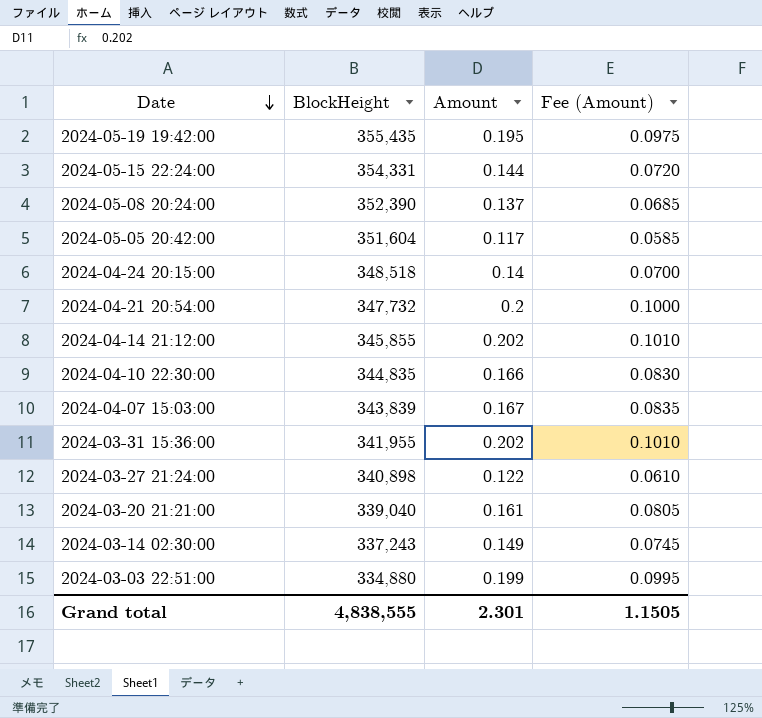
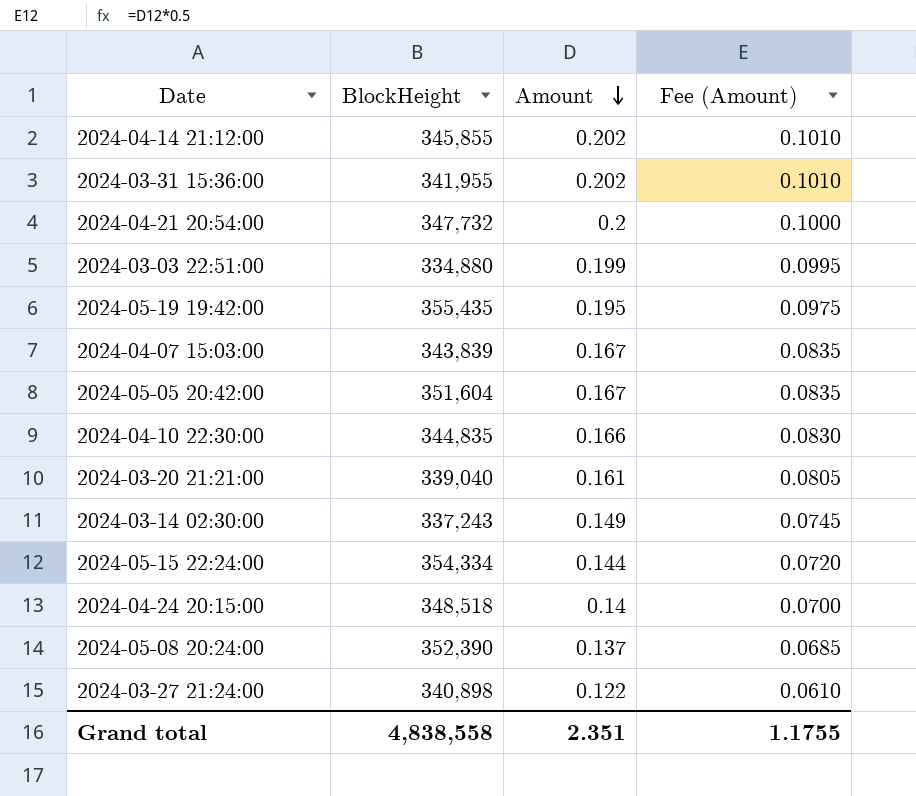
row order: Date descending -> Amount descending
2024-05-05 20:42:00 | Amount: 0.117 -> 0.167
2024-05-05 20:42:00 | Fee (Amount): 0.0585 -> 0.0835
2024-05-15 22:24:00 | BlockHeight: 354,331 -> 354,334
Grand total | BlockHeight: 4,838,555 -> 4,838,558
Grand total | Amount: 2.301 -> 2.351
Grand total | Fee (Amount): 1.1505 -> 1.1755

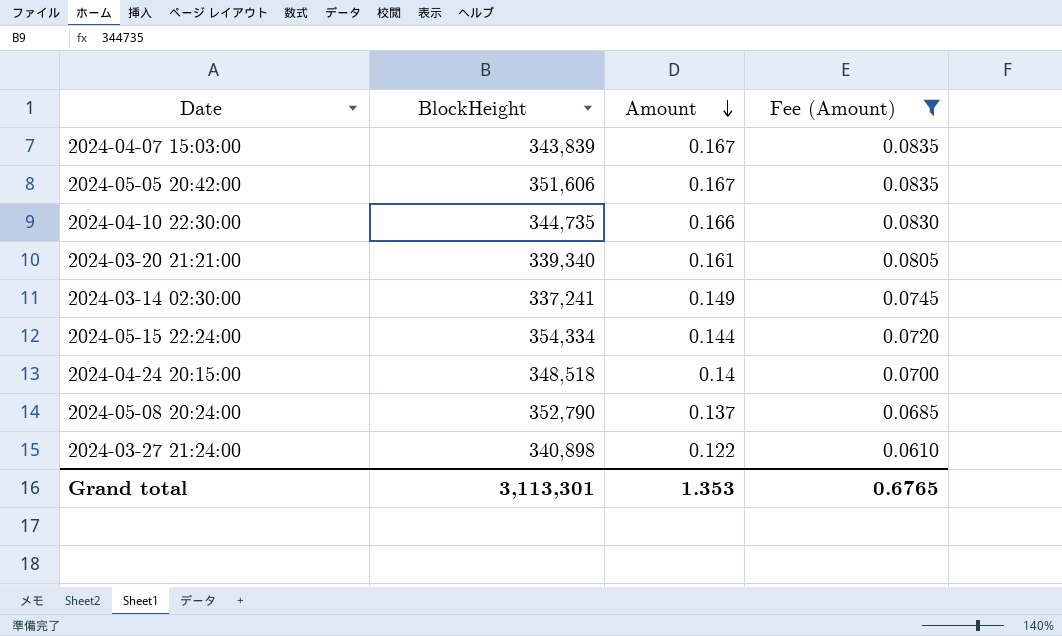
filter: none -> Fee (Amount) <= 0.0835
2024-05-05 20:42:00 | BlockHeight: 351,604 -> 351,606
2024-04-10 22:30:00 | BlockHeight: 344,835 -> 344,735
2024-03-20 21:21:00 | BlockHeight: 339,040 -> 339,340
2024-03-14 02:30:00 | BlockHeight: 337,243 -> 337,241
2024-05-08 20:24:00 | BlockHeight: 352,390 -> 352,790
Grand total | BlockHeight: 4,838,558 -> 3,113,301
Grand total | Amount: 2.351 -> 1.353
Grand total | Fee (Amount): 1.1755 -> 0.6765

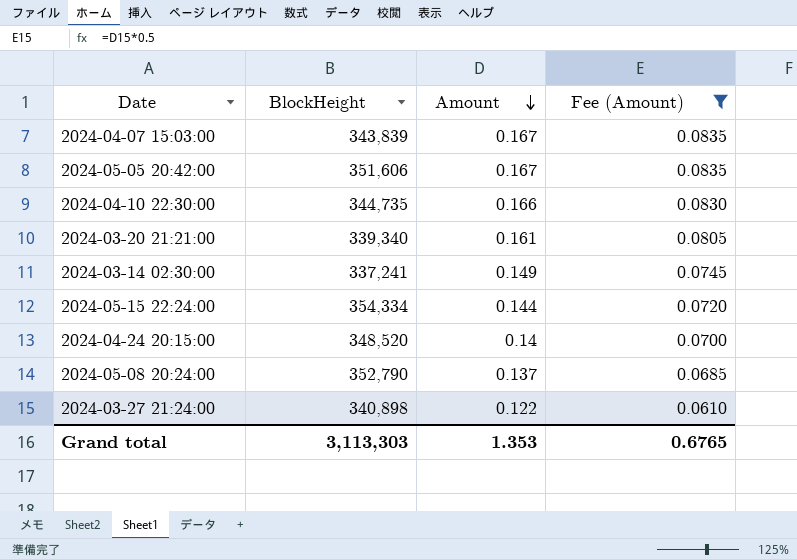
2024-04-24 20:15:00 | BlockHeight: 348,518 -> 348,520
Grand total | BlockHeight: 3,113,301 -> 3,113,303

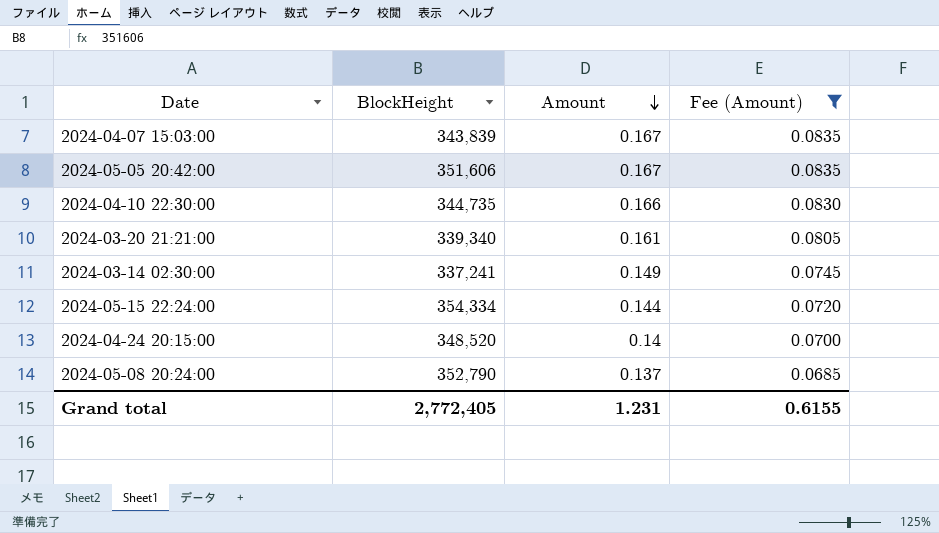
row 2024-03-27 21:24:00: 340,898 | 0.122 | 0.0610 -> none
Grand total | BlockHeight: 3,113,303 -> 2,772,405
Grand total | Amount: 1.353 -> 1.231
Grand total | Fee (Amount): 0.6765 -> 0.6155

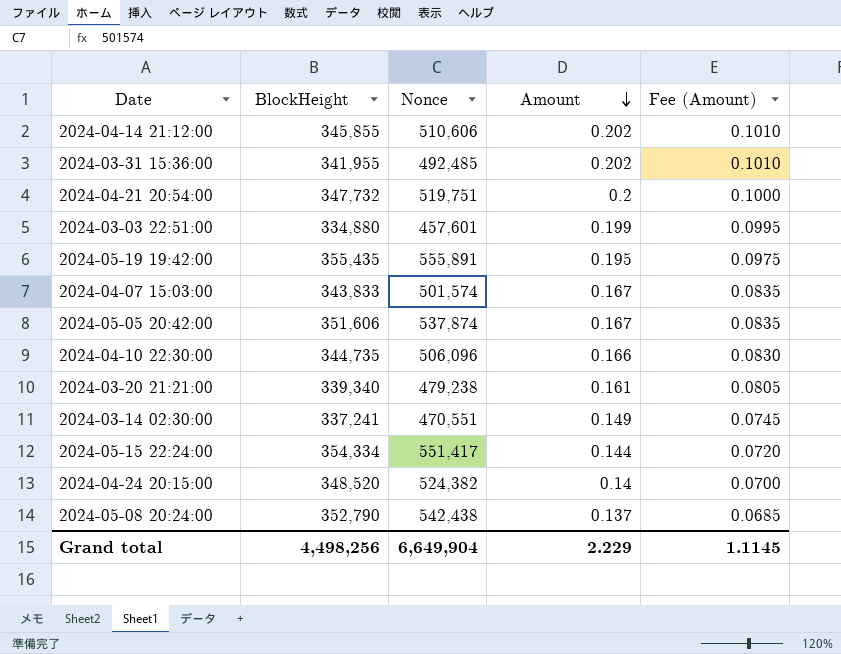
filter: Fee (Amount) <= 0.0835 -> none
column Nonce | position: none -> 3
2024-04-07 15:03:00 | BlockHeight: 343,839 -> 343,833
Grand total | BlockHeight: 2,772,405 -> 4,498,256
Grand total | Amount: 1.231 -> 2.229
Grand total | Fee (Amount): 0.6155 -> 1.1145

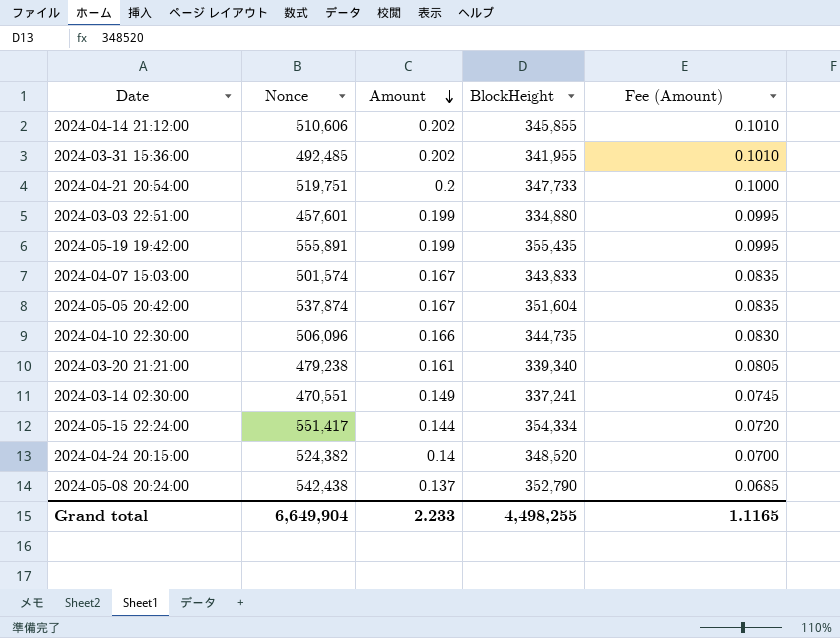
column BlockHeight | position: 2 -> 4
2024-04-21 20:54:00 | BlockHeight: 347,732 -> 347,733
2024-05-19 19:42:00 | Amount: 0.195 -> 0.199
2024-05-19 19:42:00 | Fee (Amount): 0.0975 -> 0.0995
2024-05-05 20:42:00 | BlockHeight: 351,606 -> 351,604
Grand total | Amount: 2.229 -> 2.233
Grand total | BlockHeight: 4,498,256 -> 4,498,255
Grand total | Fee (Amount): 1.1145 -> 1.1165

